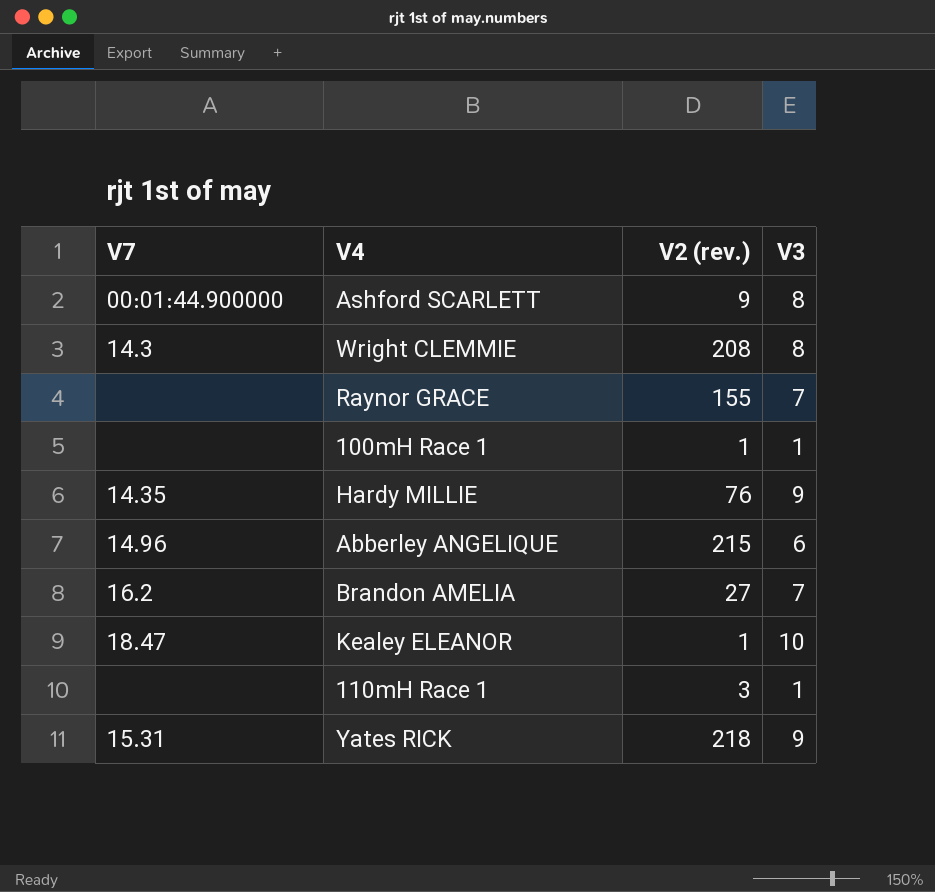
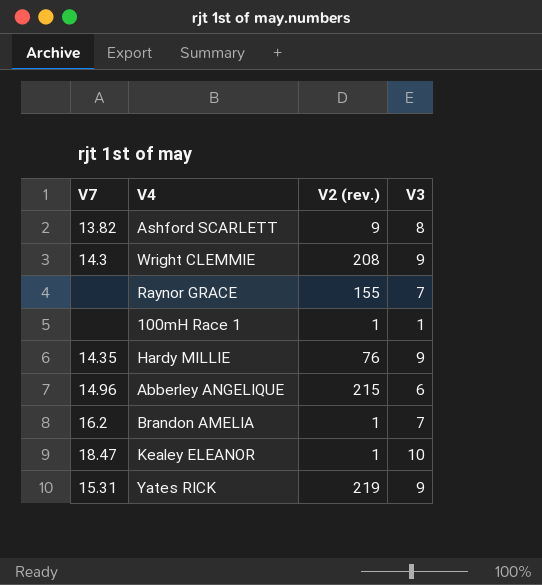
row 110mH Race 1: none | 3 | 1 -> none
Ashford SCARLETT | V7: 00:01:44.900000 -> 13.82
Wright CLEMMIE | V3: 8 -> 9
Brandon AMELIA | V2 (rev.): 27 -> 1
Yates RICK | V2 (rev.): 218 -> 219

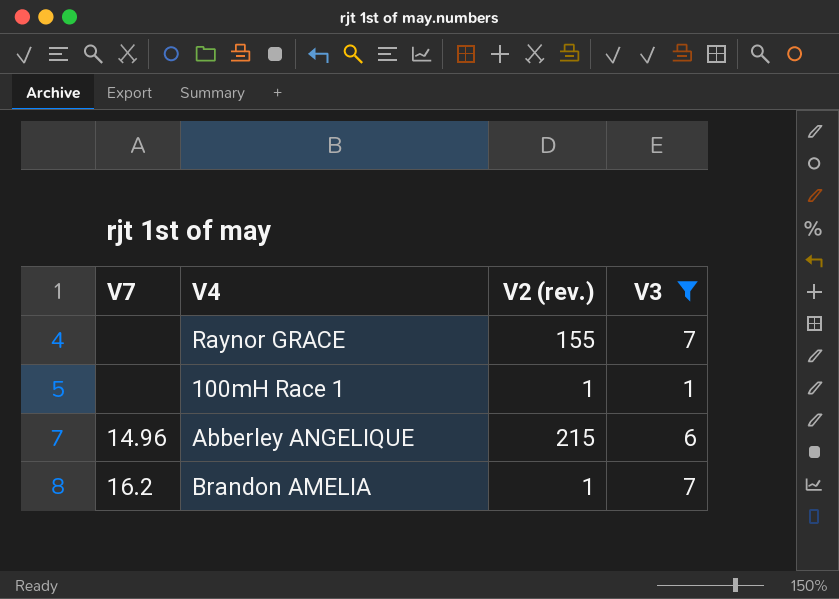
filter: none -> V3 <= 7

